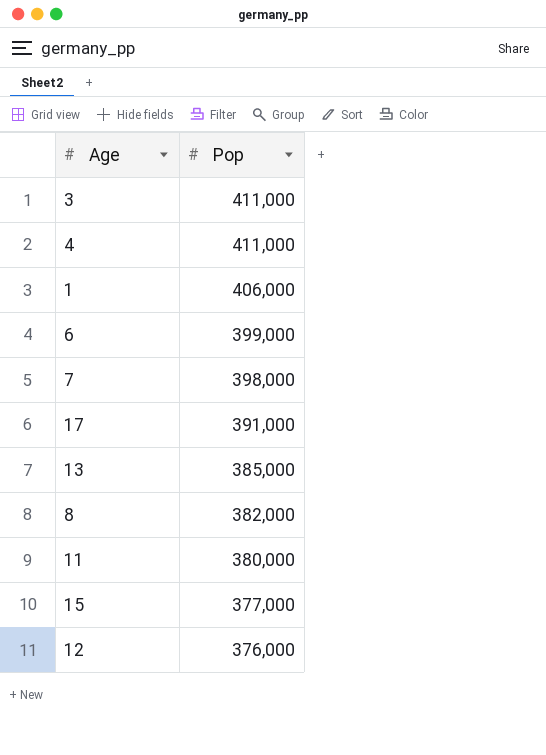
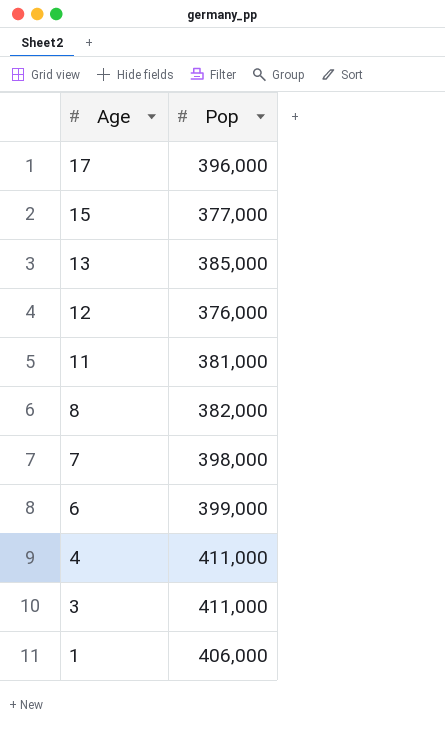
row order: Pop descending -> Age descending
17 | Pop: 391,000 -> 396,000
11 | Pop: 380,000 -> 381,000

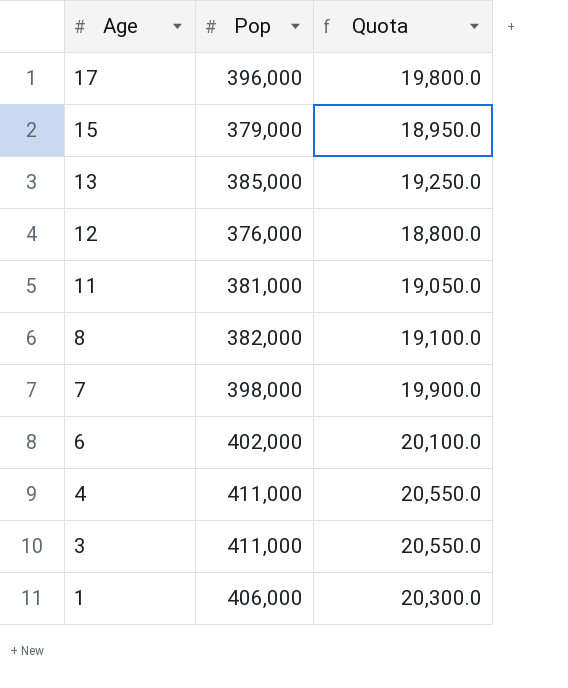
column Quota | formula: none -> [Pop] * 0.05
15 | Pop: 377,000 -> 379,000
6 | Pop: 399,000 -> 402,000

